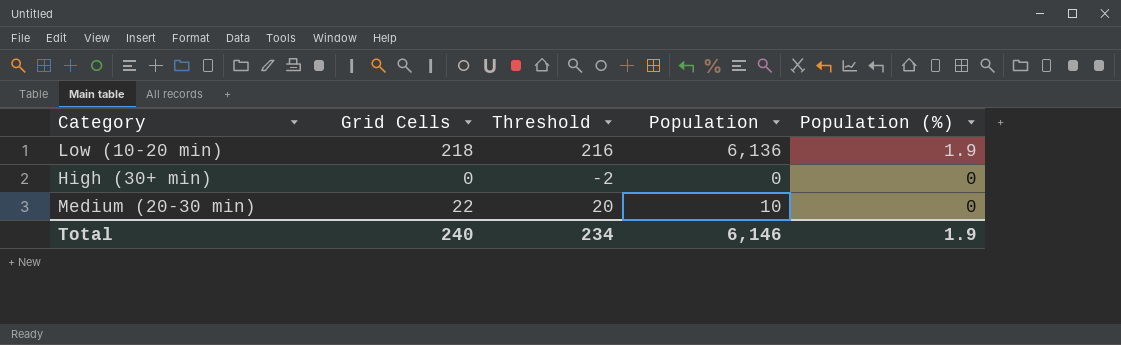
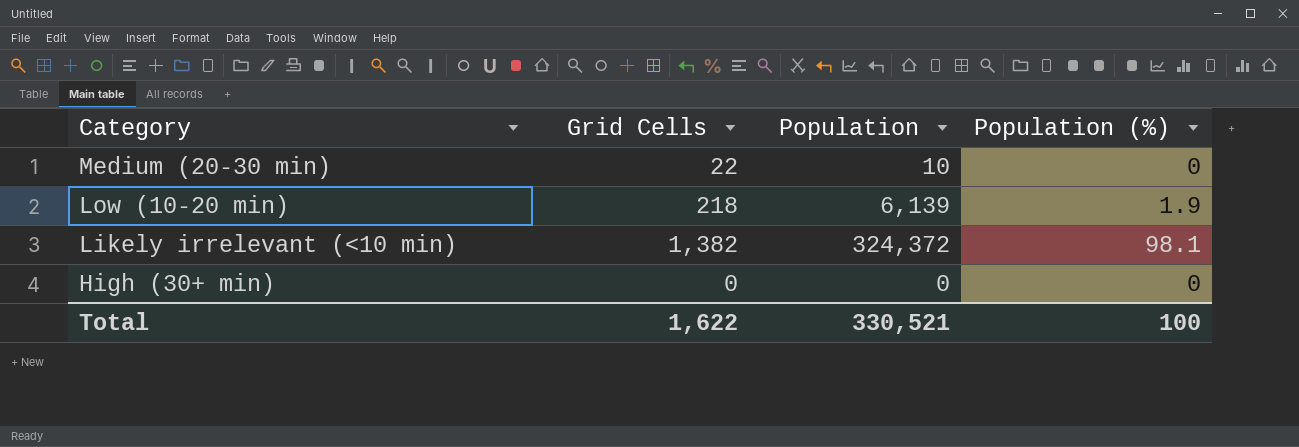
row order: Population (%) descending -> Category descending
column Threshold | formula: [Grid Cells] - 2 -> none
Low (10-20 min) | Population: 6,136 -> 6,139
row Likely irrelevant (<10 min): none -> 1,382 | 324,372 | 98.1
Total | Grid Cells: 240 -> 1,622
Total | Population: 6,146 -> 330,521
Total | Population (%): 1.9 -> 100

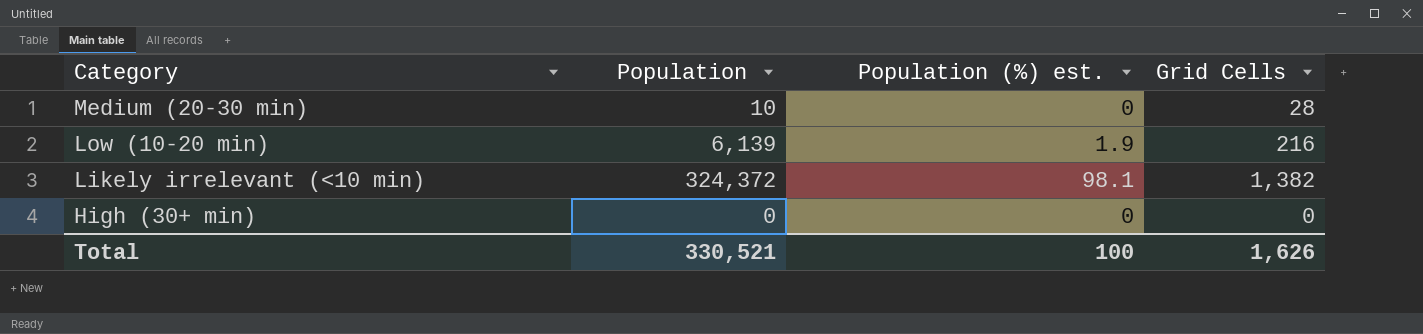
column name: Population (%) -> Population (%) est.
column Grid Cells | position: 2 -> 4
Medium (20-30 min) | Grid Cells: 22 -> 28
Low (10-20 min) | Grid Cells: 218 -> 216
Total | Grid Cells: 1,622 -> 1,626

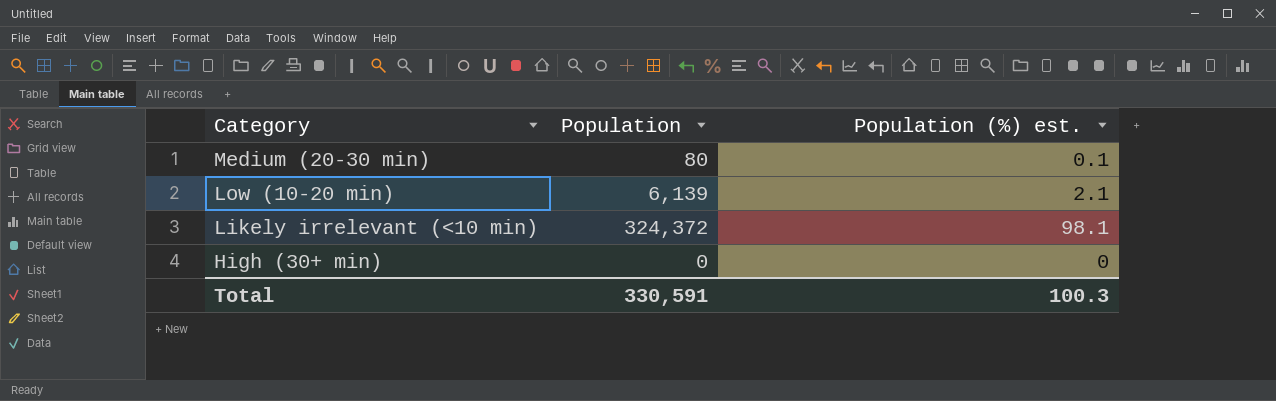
column Grid Cells | position: 4 -> none
Medium (20-30 min) | Population: 10 -> 80
Medium (20-30 min) | Population (%) est.: 0 -> 0.1
Low (10-20 min) | Population (%) est.: 1.9 -> 2.1
Total | Population: 330,521 -> 330,591
Total | Population (%) est.: 100 -> 100.3

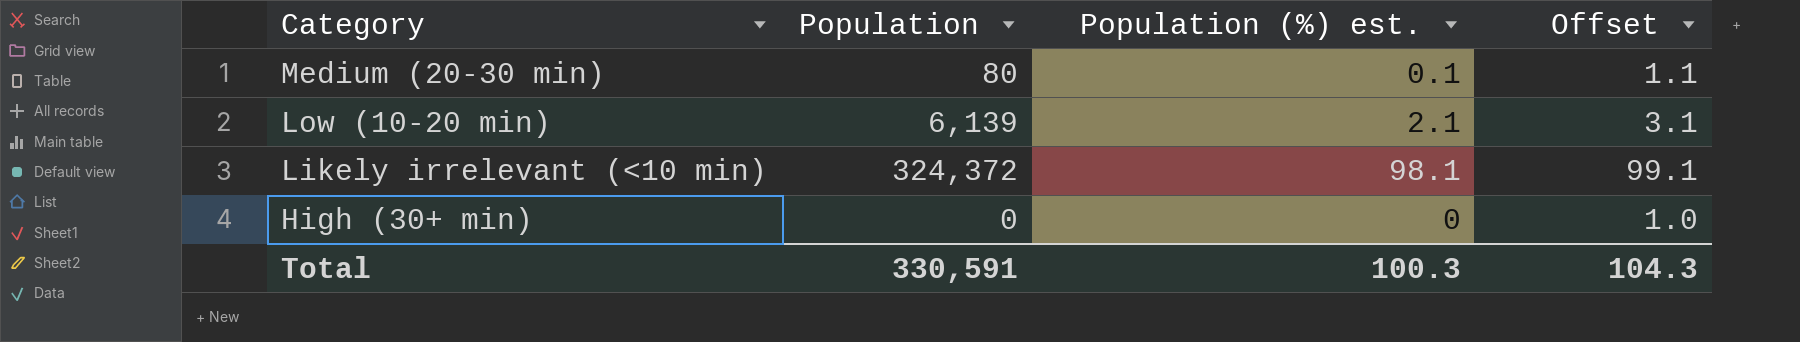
column Offset | formula: none -> [Population (%) est.] + 1

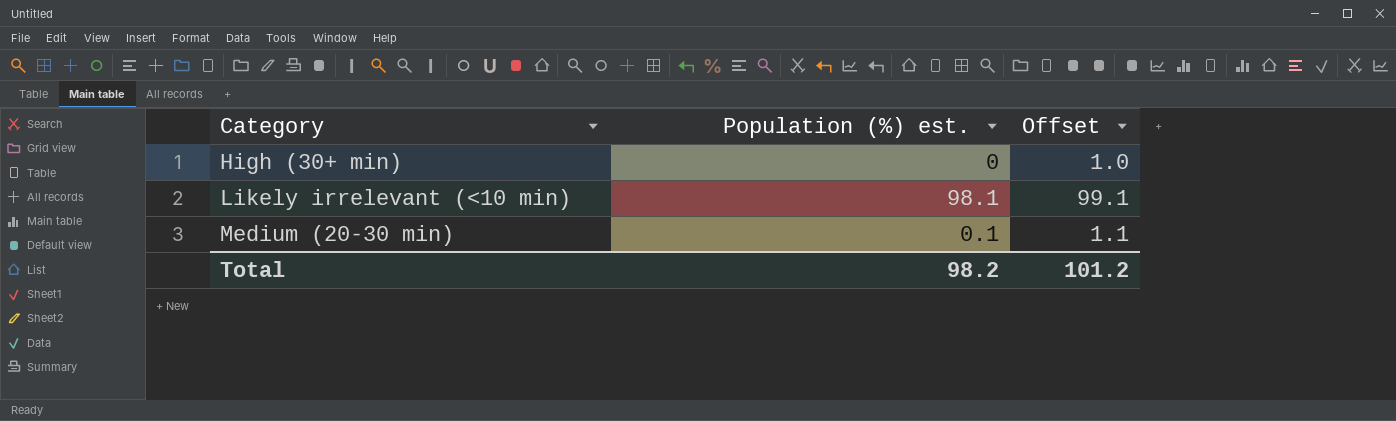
row order: Category descending -> Category ascending
column Population | position: 2 -> none
row Low (10-20 min): 6,139 | 2.1 | 3.1 -> none
Total | Population (%) est.: 100.3 -> 98.2
Total | Offset: 104.3 -> 101.2

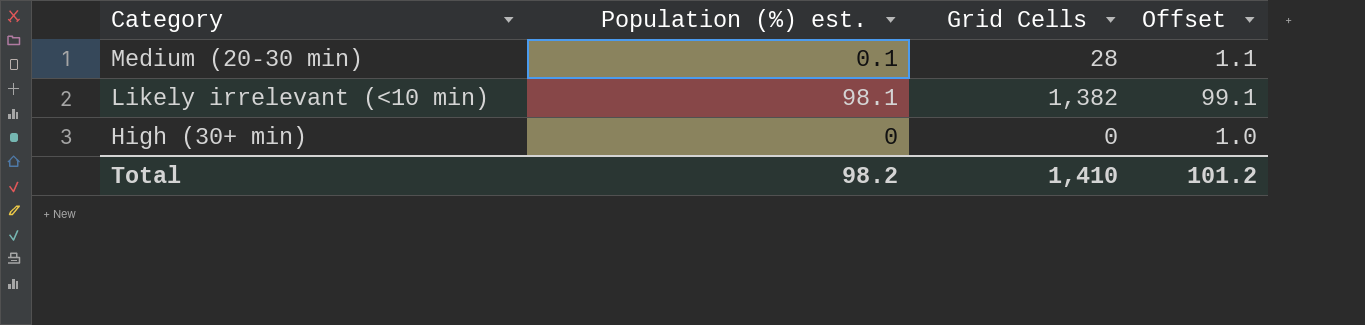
row order: Category ascending -> Category descending
column Grid Cells | position: none -> 3

